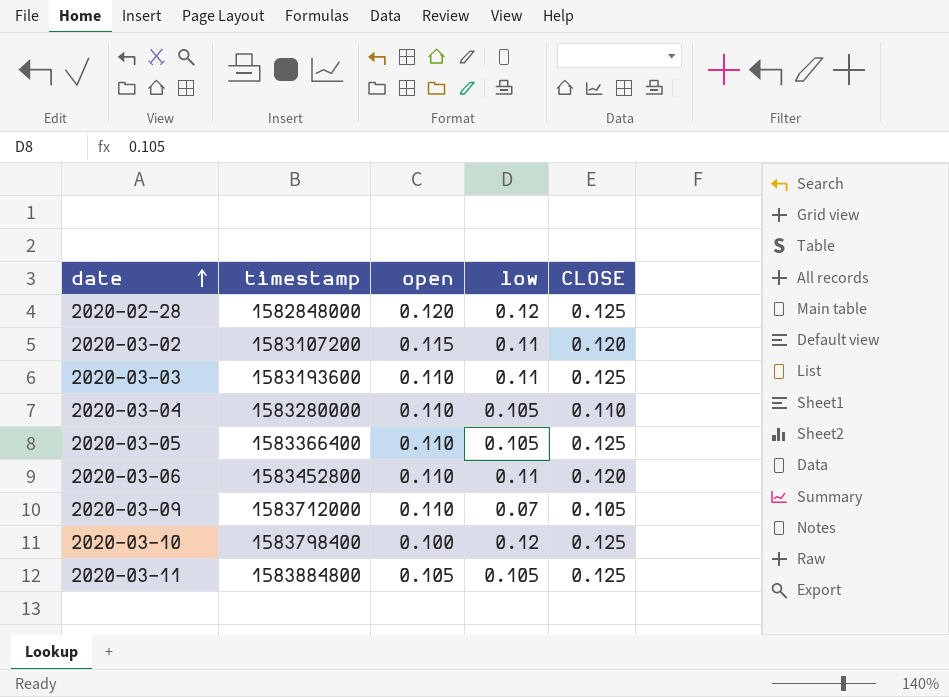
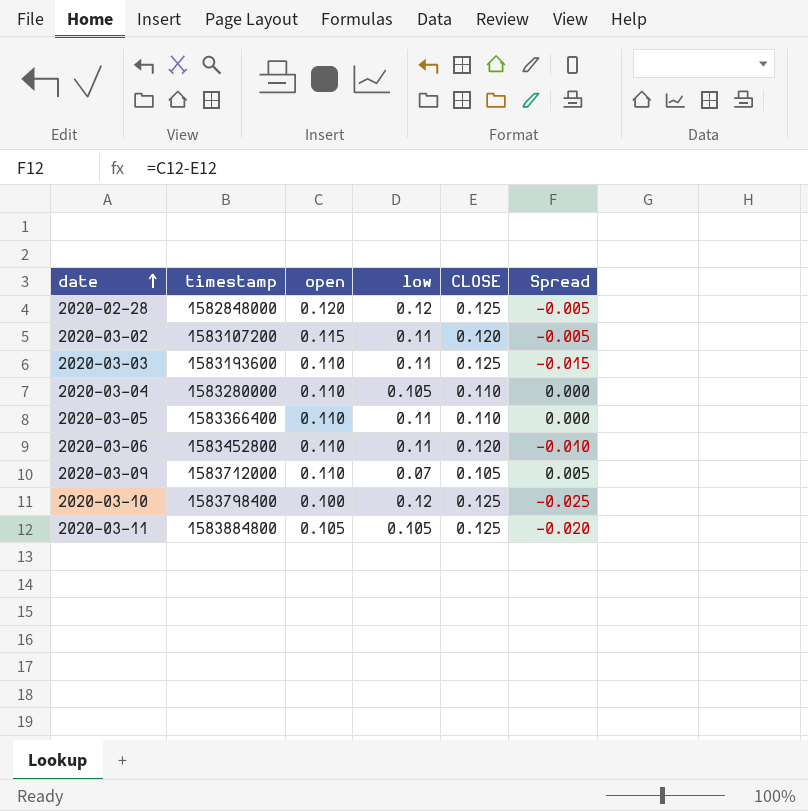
column Spread | formula: none -> [open] - [CLOSE]
2020-03-05 | low: 0.105 -> 0.11
2020-03-05 | CLOSE: 0.125 -> 0.110

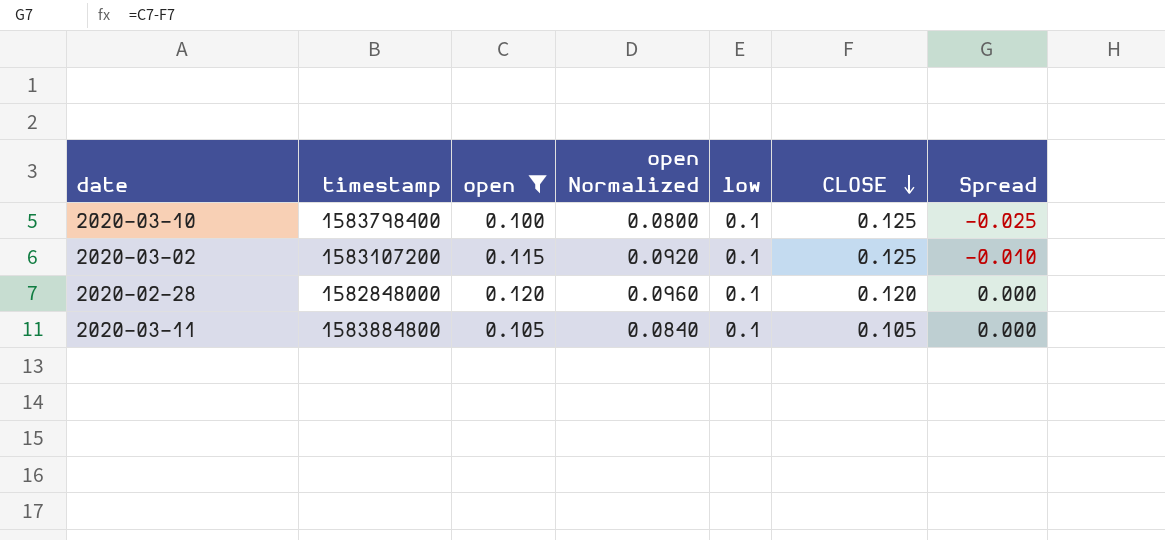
filter: none -> open != 0.110
row order: date ascending -> CLOSE descending
column open Normalized | formula: none -> [open] * 0.8
2020-03-10 | low: 0.12 -> 0.1
2020-03-02 | low: 0.11 -> 0.1
2020-03-02 | CLOSE: 0.120 -> 0.125
2020-03-02 | Spread: -0.005 -> -0.010
2020-02-28 | low: 0.12 -> 0.1
2020-02-28 | CLOSE: 0.125 -> 0.120
2020-02-28 | Spread: -0.005 -> 0.000
2020-03-11 | low: 0.105 -> 0.1
2020-03-11 | CLOSE: 0.125 -> 0.105
2020-03-11 | Spread: -0.020 -> 0.000

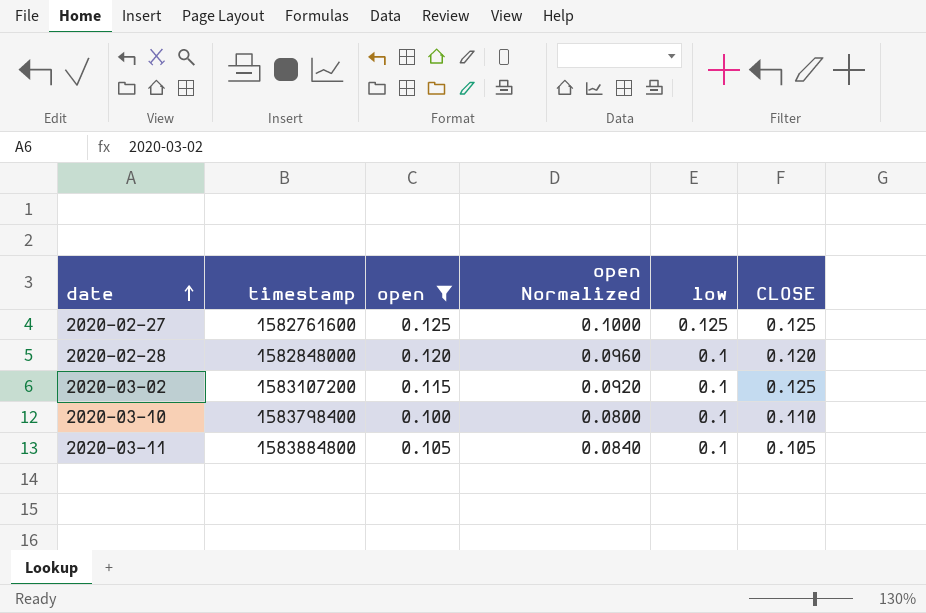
row order: CLOSE descending -> date ascending
column Spread | formula: [open] - [CLOSE] -> none
row 2020-02-27: none -> 1582761600 | 0.125 | 0.1000 | 0.125 | 0.125
2020-03-10 | CLOSE: 0.125 -> 0.110

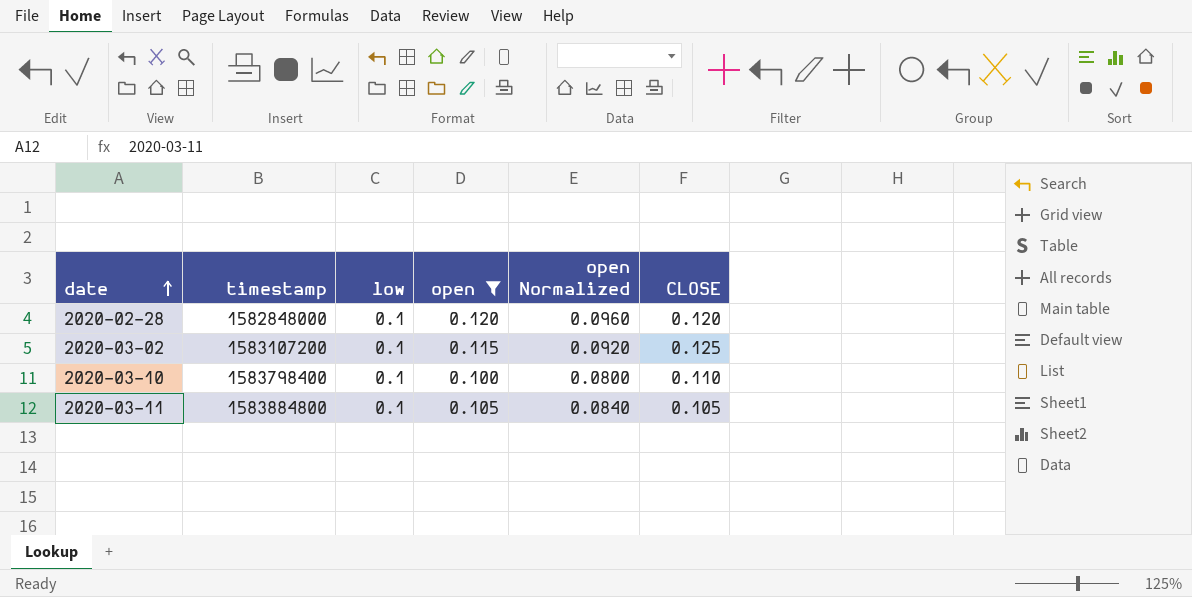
column low | position: 5 -> 3
row 2020-02-27: 1582761600 | 0.125 | 0.1000 | 0.125 | 0.125 -> none

